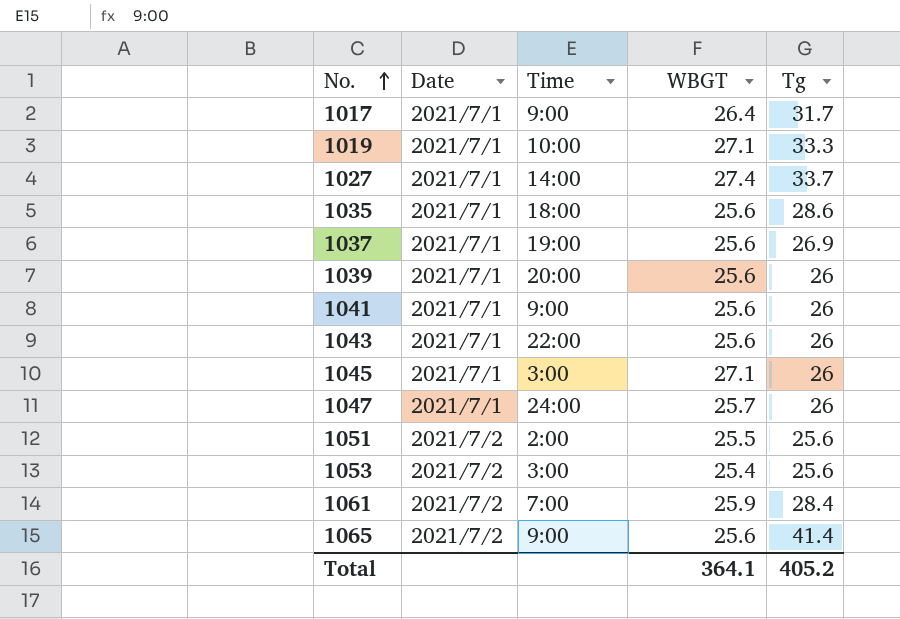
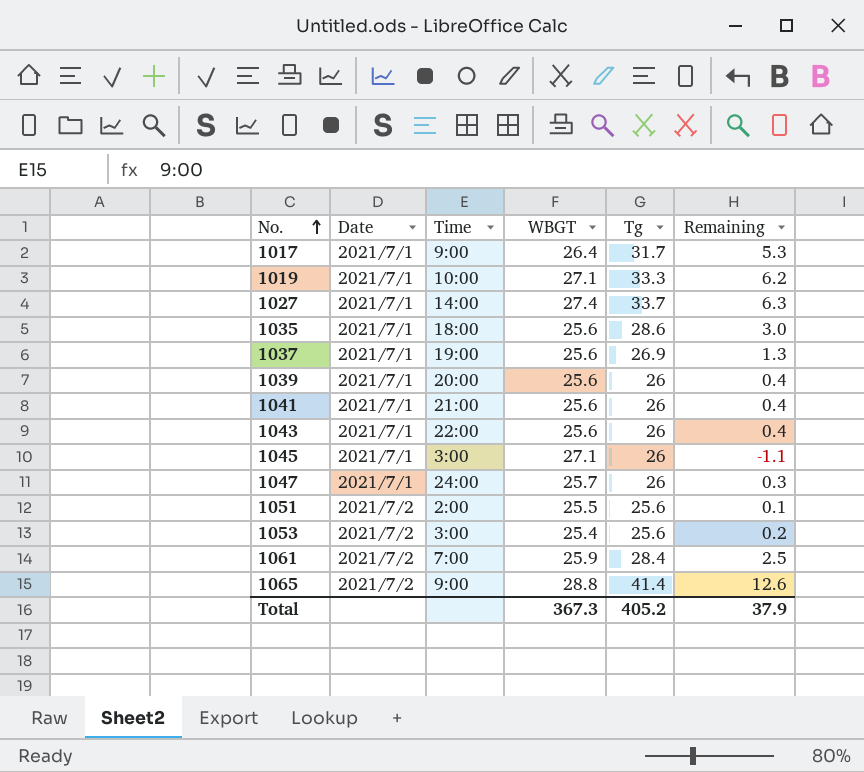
column Remaining | formula: none -> [Tg] - [WBGT]
1041 | Time: 9:00 -> 21:00
1065 | WBGT: 25.6 -> 28.8
Total | WBGT: 364.1 -> 367.3

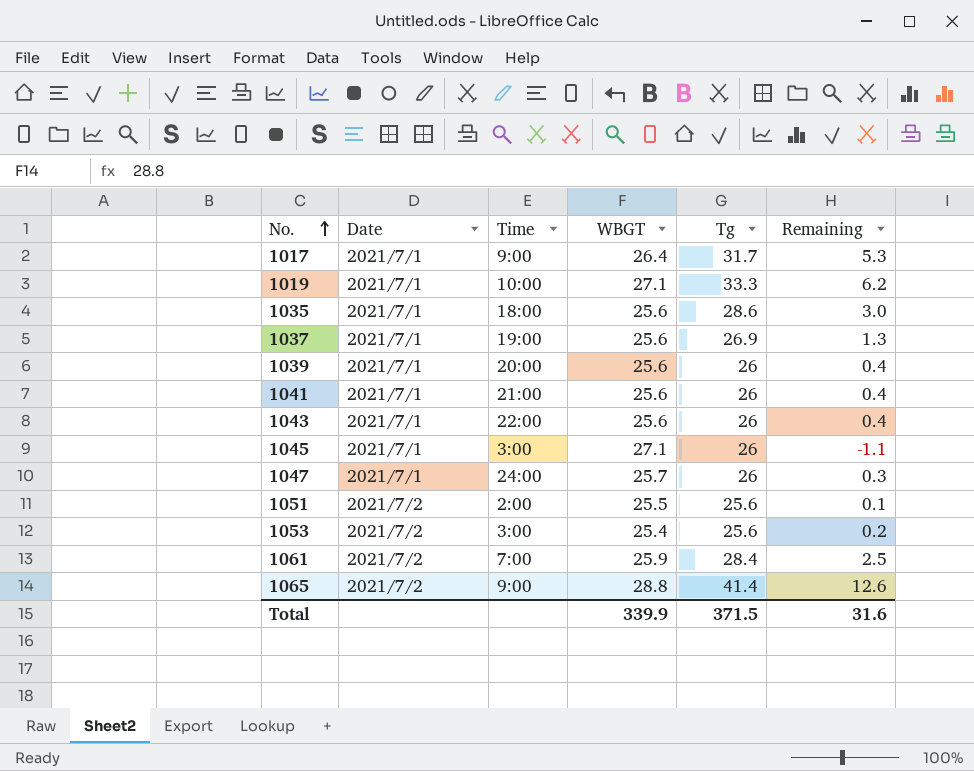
row 1027: 2021/7/1 | 14:00 | 27.4 | 33.7 | 6.3 -> none
Total | WBGT: 367.3 -> 339.9
Total | Tg: 405.2 -> 371.5
Total | Remaining: 37.9 -> 31.6

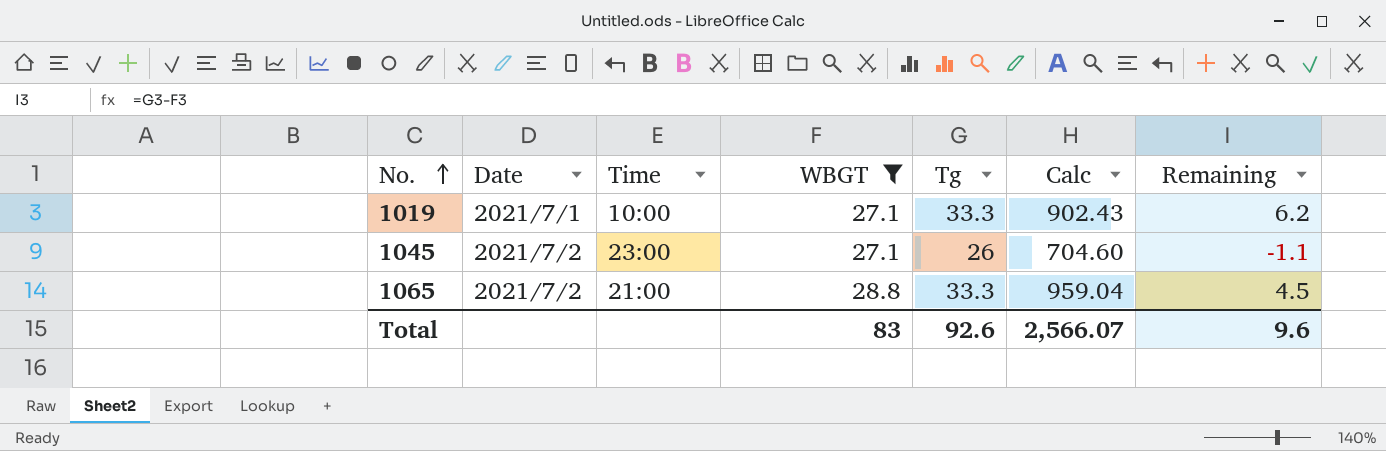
filter: none -> WBGT >= 27.1
column Calc | formula: none -> [WBGT] * [Tg]
1045 | Date: 2021/7/1 -> 2021/7/2
1045 | Time: 3:00 -> 23:00
1065 | Time: 9:00 -> 21:00
1065 | Tg: 41.4 -> 33.3
1065 | Remaining: 12.6 -> 4.5
Total | WBGT: 339.9 -> 83
Total | Tg: 371.5 -> 92.6
Total | Remaining: 31.6 -> 9.6

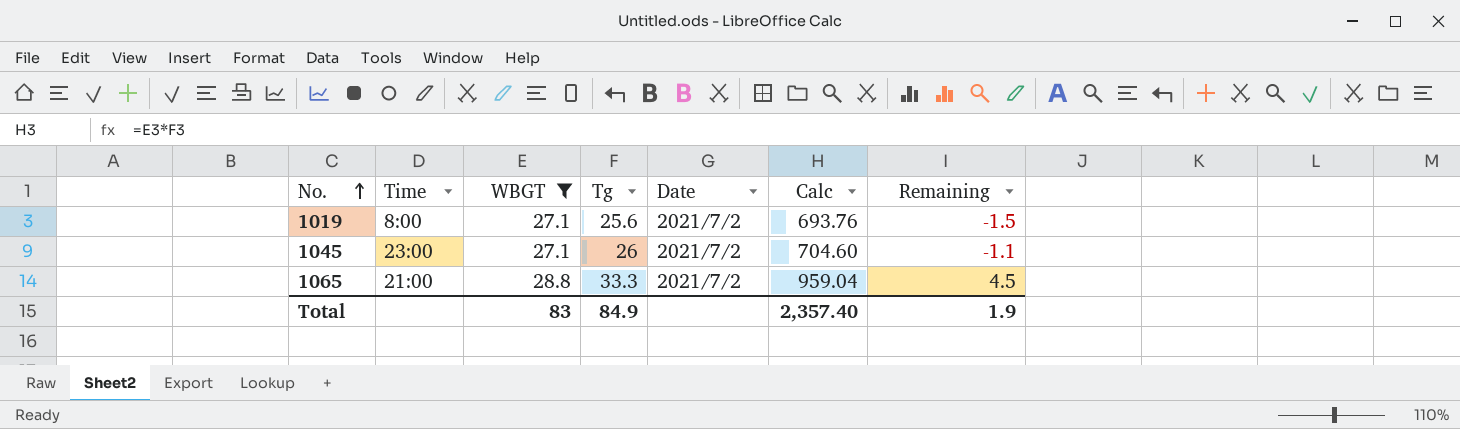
column Date | position: 2 -> 5
1019 | Time: 10:00 -> 8:00
1019 | Tg: 33.3 -> 25.6
1019 | Date: 2021/7/1 -> 2021/7/2
1019 | Calc: 902.43 -> 693.76
1019 | Remaining: 6.2 -> -1.5
Total | Tg: 92.6 -> 84.9
Total | Calc: 2,566.07 -> 2,357.40
Total | Remaining: 9.6 -> 1.9

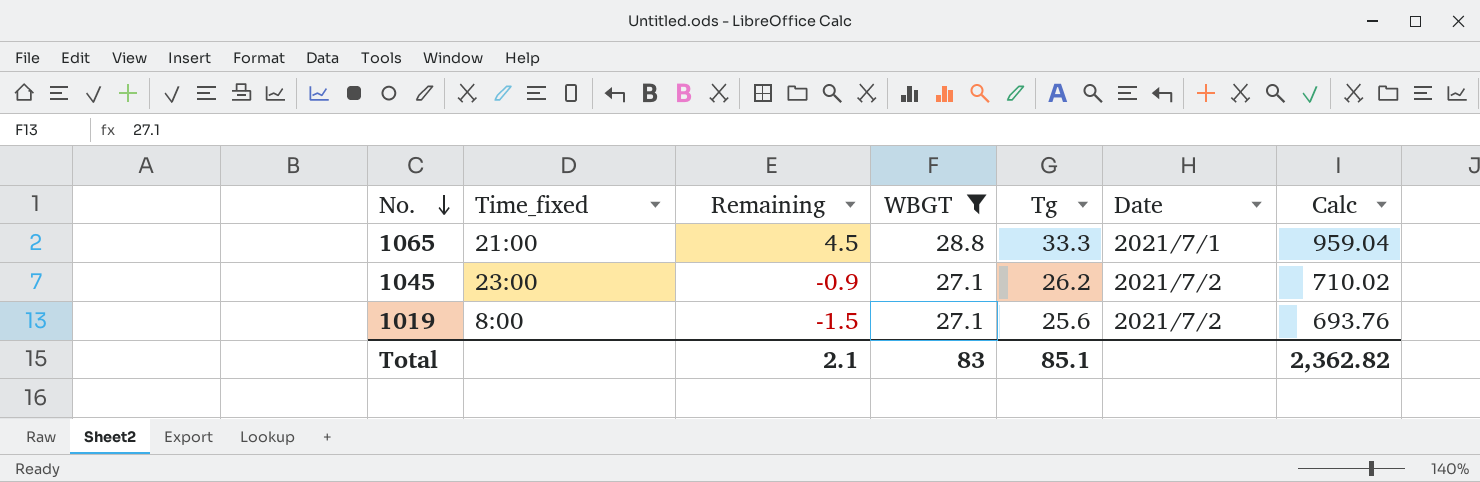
row order: No. ascending -> No. descending
column name: Time -> Time_fixed
column Remaining | position: 7 -> 3
1065 | Date: 2021/7/2 -> 2021/7/1
1045 | Remaining: -1.1 -> -0.9
1045 | Tg: 26 -> 26.2
1045 | Calc: 704.60 -> 710.02
Total | Remaining: 1.9 -> 2.1
Total | Tg: 84.9 -> 85.1
Total | Calc: 2,357.40 -> 2,362.82

